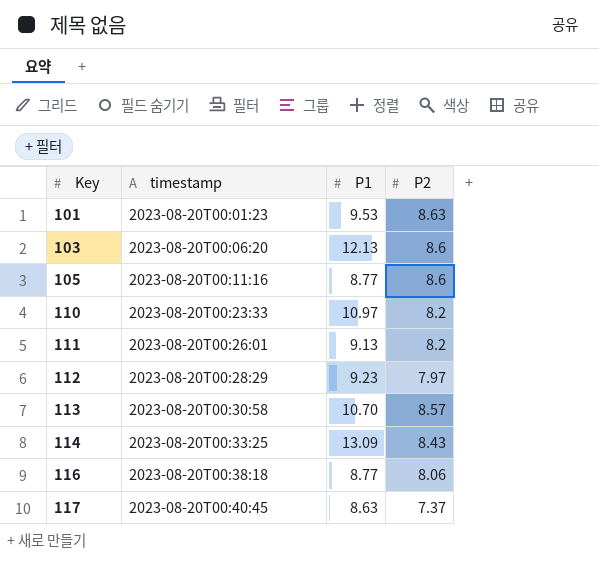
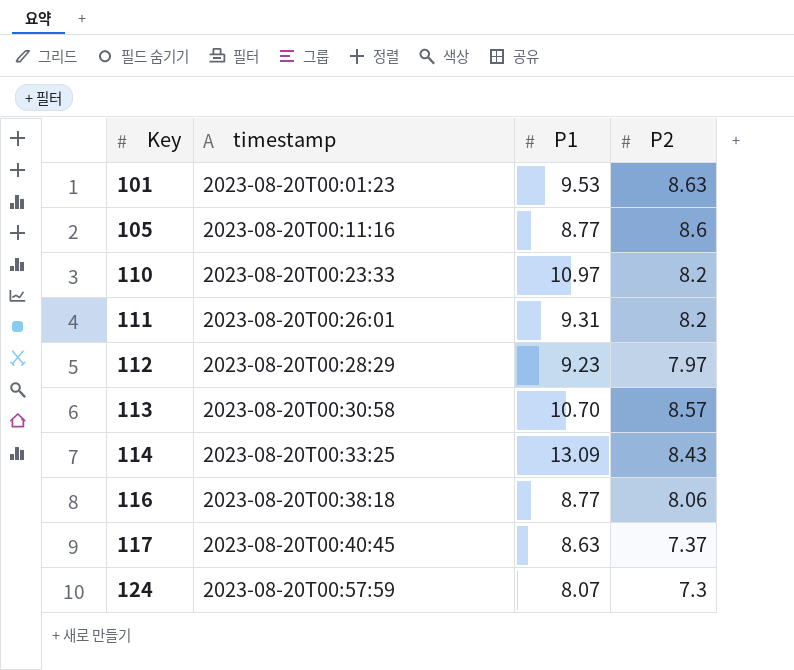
row 103: 2023-08-20T00:06:20 | 12.13 | 8.6 -> none
111 | P1: 9.13 -> 9.31
row 124: none -> 2023-08-20T00:57:59 | 8.07 | 7.3

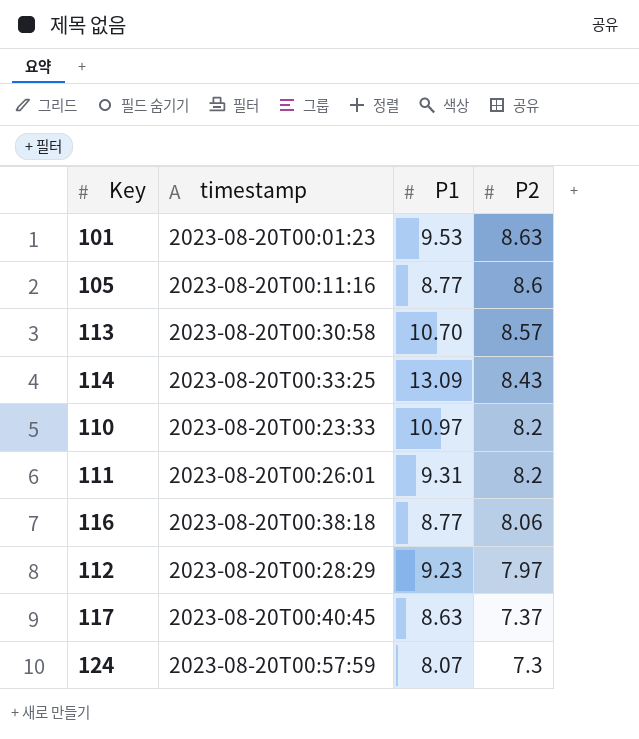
row order: Key ascending -> P2 descending

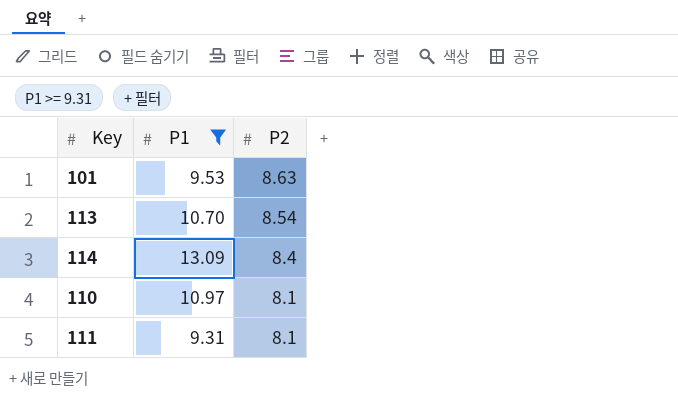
filter: none -> P1 >= 9.31
column timestamp | position: 2 -> none
113 | P2: 8.57 -> 8.54
114 | P2: 8.43 -> 8.4
110 | P2: 8.2 -> 8.1
111 | P2: 8.2 -> 8.1

